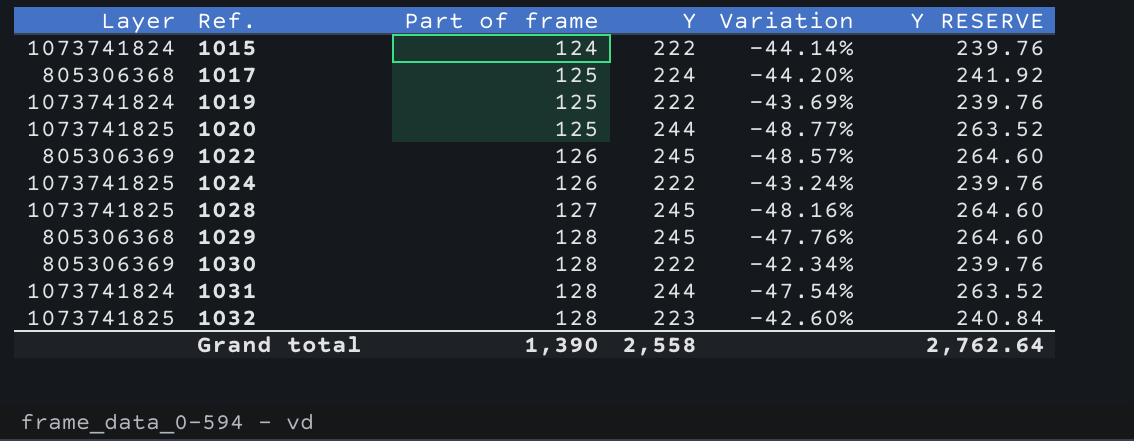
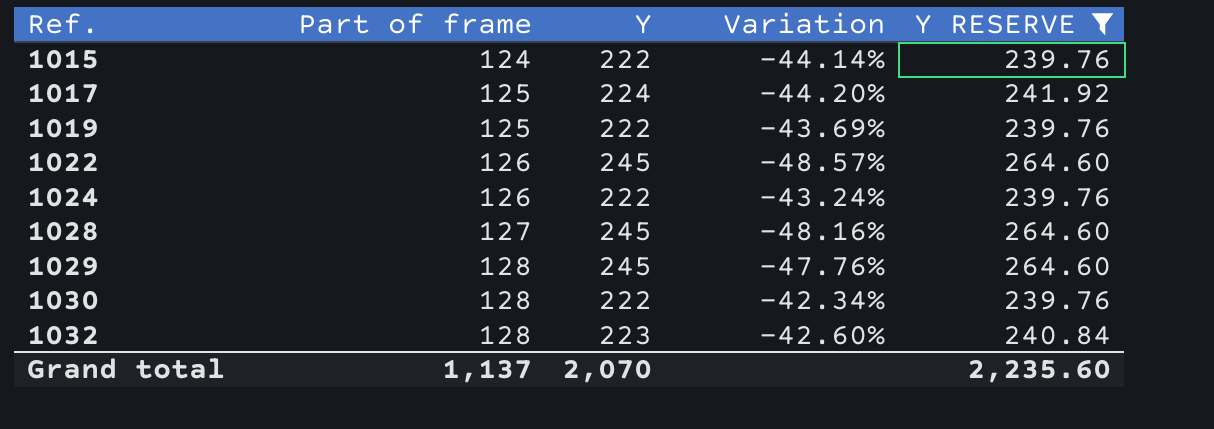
filter: none -> Y RESERVE != 263.52
column Layer | position: 1 -> none
Grand total | Part of frame: 1,390 -> 1,137
Grand total | Y: 2,558 -> 2,070
Grand total | Y RESERVE: 2,762.64 -> 2,235.60

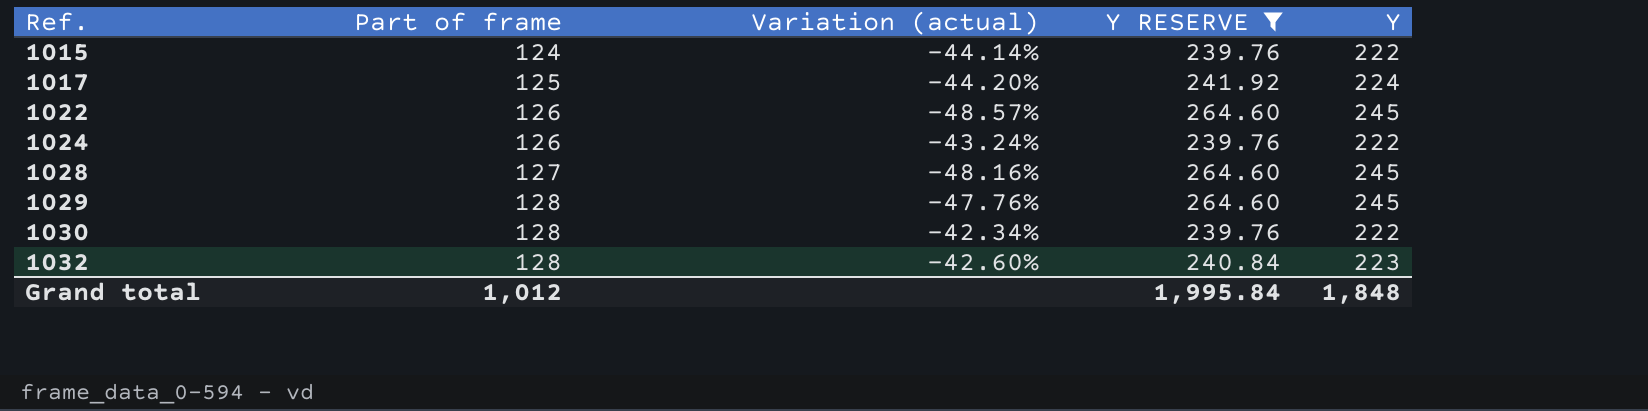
column name: Variation -> Variation (actual)
column Y | position: 3 -> 5
row 1019: 125 | 222 | -43.69% | 239.76 -> none
Grand total | Part of frame: 1,137 -> 1,012
Grand total | Y RESERVE: 2,235.60 -> 1,995.84
Grand total | Y: 2,070 -> 1,848

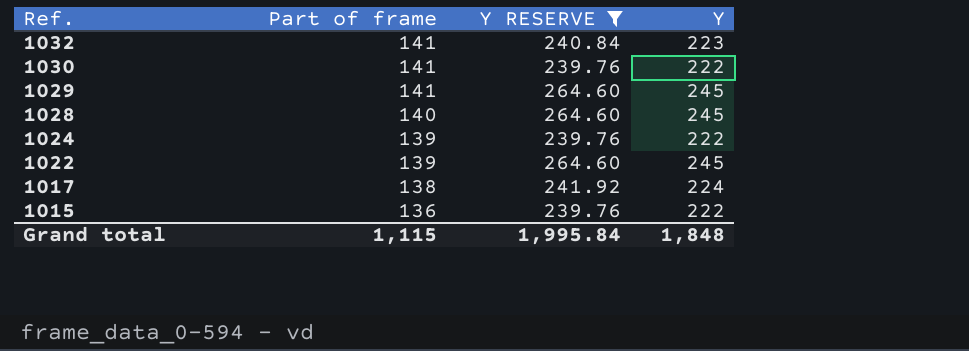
row order: Ref. ascending -> Ref. descending
column Variation (actual) | formula: ([Part of frame] - [Y]) / [Y] -> none
1032 | Part of frame: 128 -> 141
1030 | Part of frame: 128 -> 141
1029 | Part of frame: 128 -> 141
1028 | Part of frame: 127 -> 140
1024 | Part of frame: 126 -> 139
1022 | Part of frame: 126 -> 139
1017 | Part of frame: 125 -> 138
1015 | Part of frame: 124 -> 136
Grand total | Part of frame: 1,012 -> 1,115

